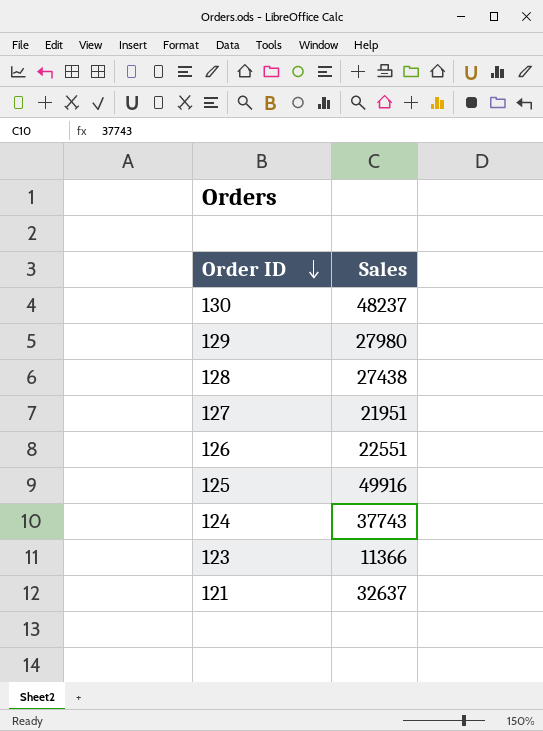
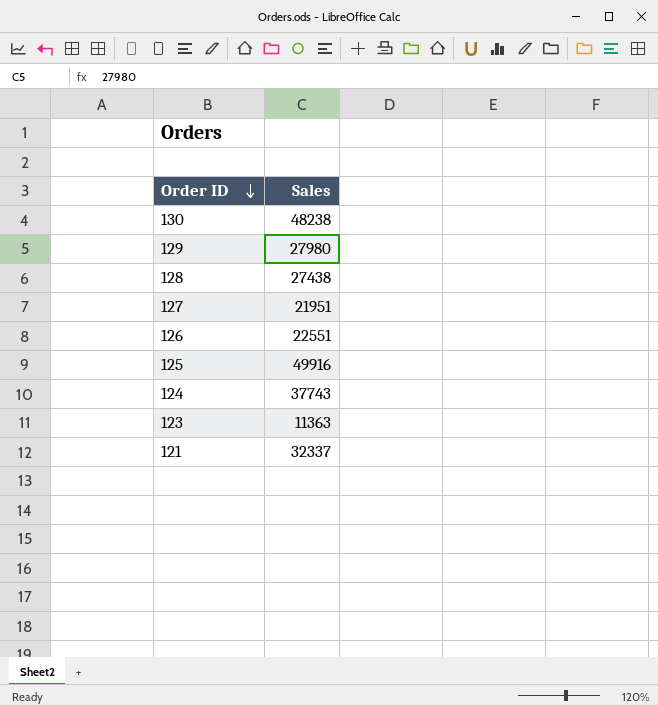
130 | Sales: 48237 -> 48238
123 | Sales: 11366 -> 11363
121 | Sales: 32637 -> 32337

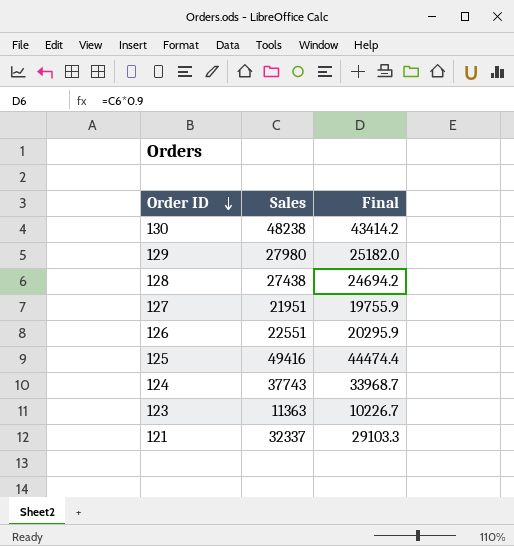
column Final | formula: none -> [Sales] * 0.9
125 | Sales: 49916 -> 49416

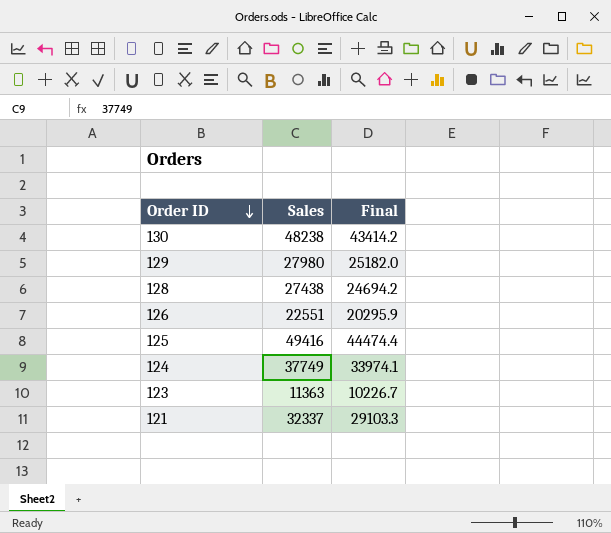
row 127: 21951 | 19755.9 -> none
124 | Sales: 37743 -> 37749
124 | Final: 33968.7 -> 33974.1

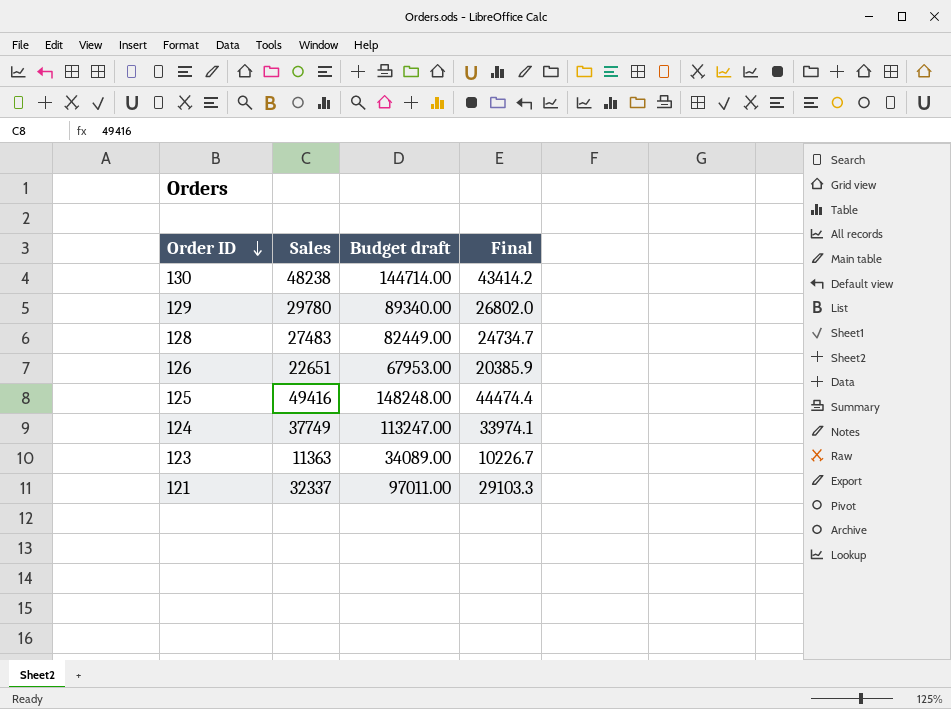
column Budget draft | formula: none -> [Sales] * 3
129 | Sales: 27980 -> 29780
129 | Final: 25182.0 -> 26802.0
128 | Sales: 27438 -> 27483
128 | Final: 24694.2 -> 24734.7
126 | Sales: 22551 -> 22651
126 | Final: 20295.9 -> 20385.9

